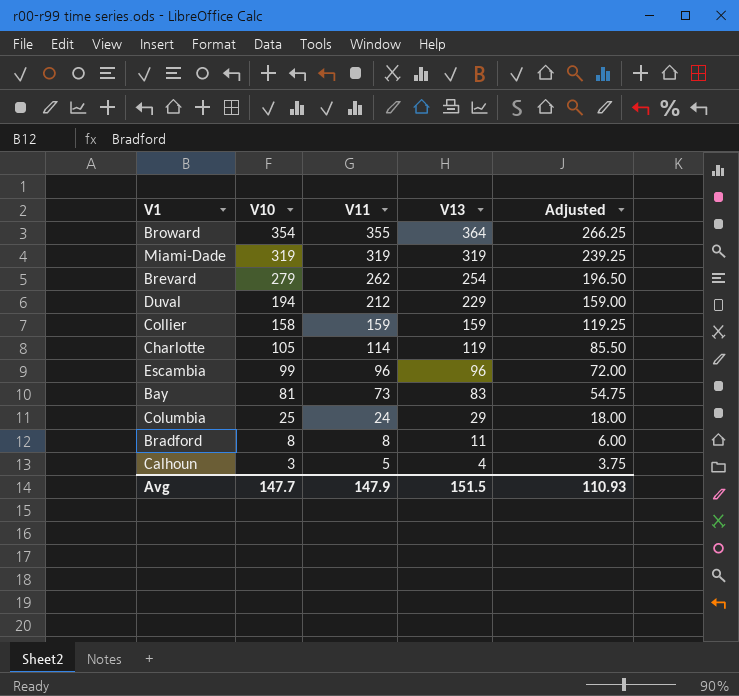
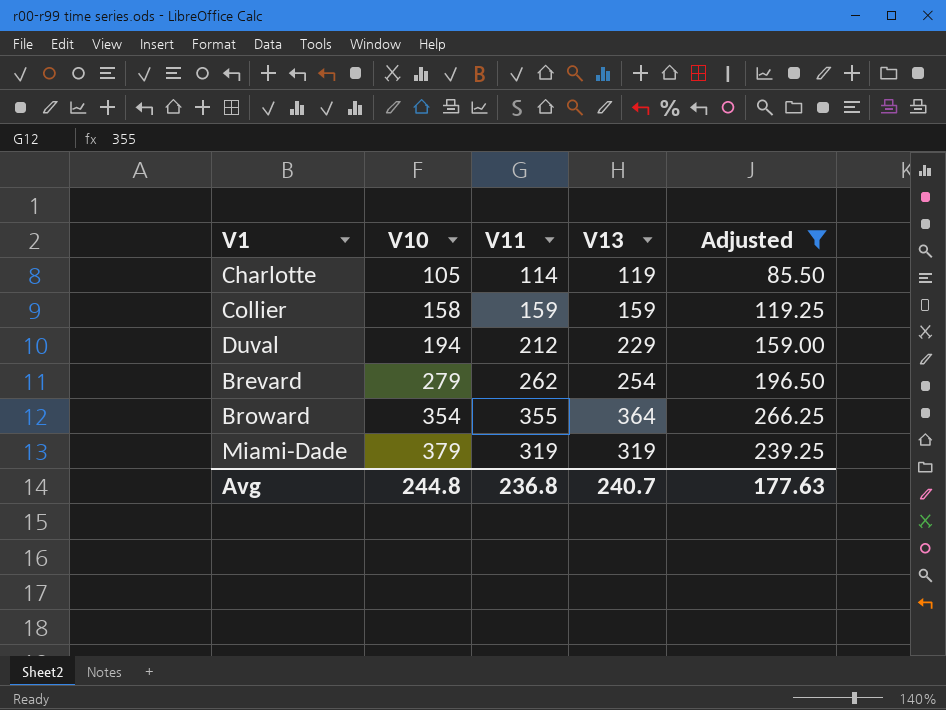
filter: none -> Adjusted >= 85.50
row order: V10 descending -> V10 ascending
Miami-Dade | V10: 319 -> 379
Avg | V10: 147.7 -> 244.8
Avg | V11: 147.9 -> 236.8
Avg | V13: 151.5 -> 240.7
Avg | Adjusted: 110.93 -> 177.63

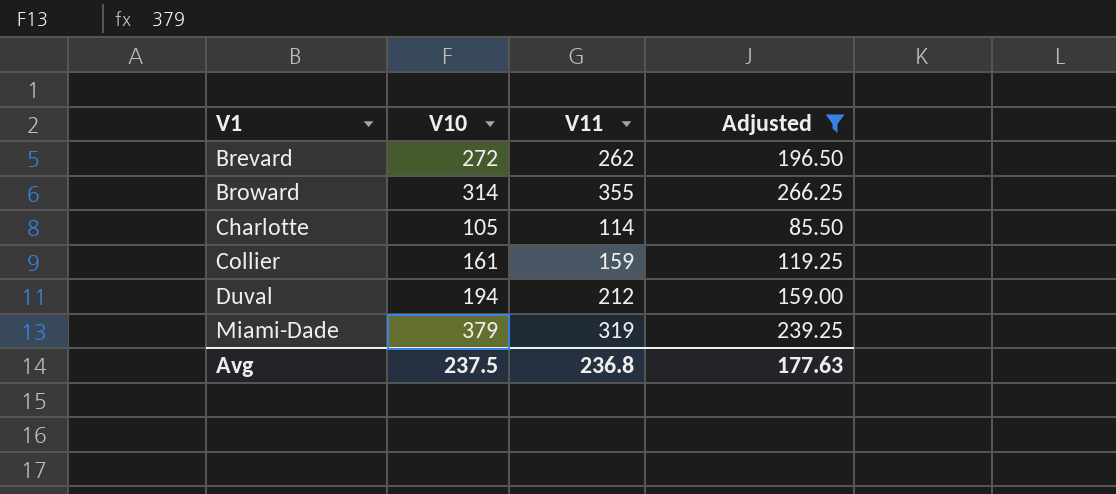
row order: V10 ascending -> V1 ascending
column V13 | position: 4 -> none
Brevard | V10: 279 -> 272
Broward | V10: 354 -> 314
Collier | V10: 158 -> 161
Avg | V10: 244.8 -> 237.5

